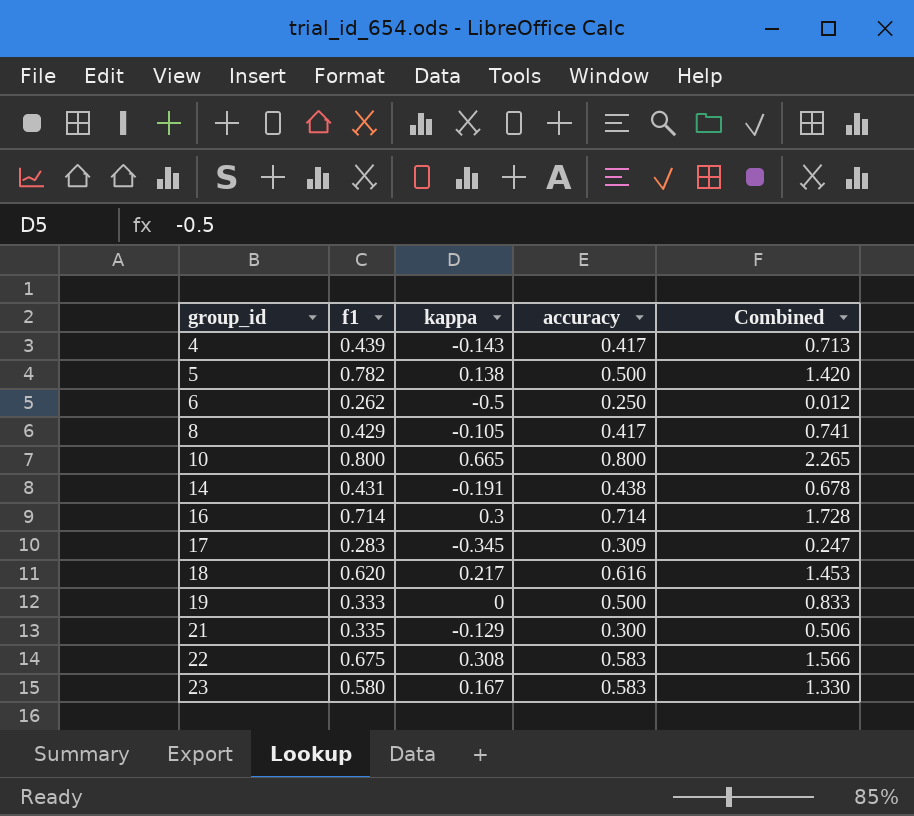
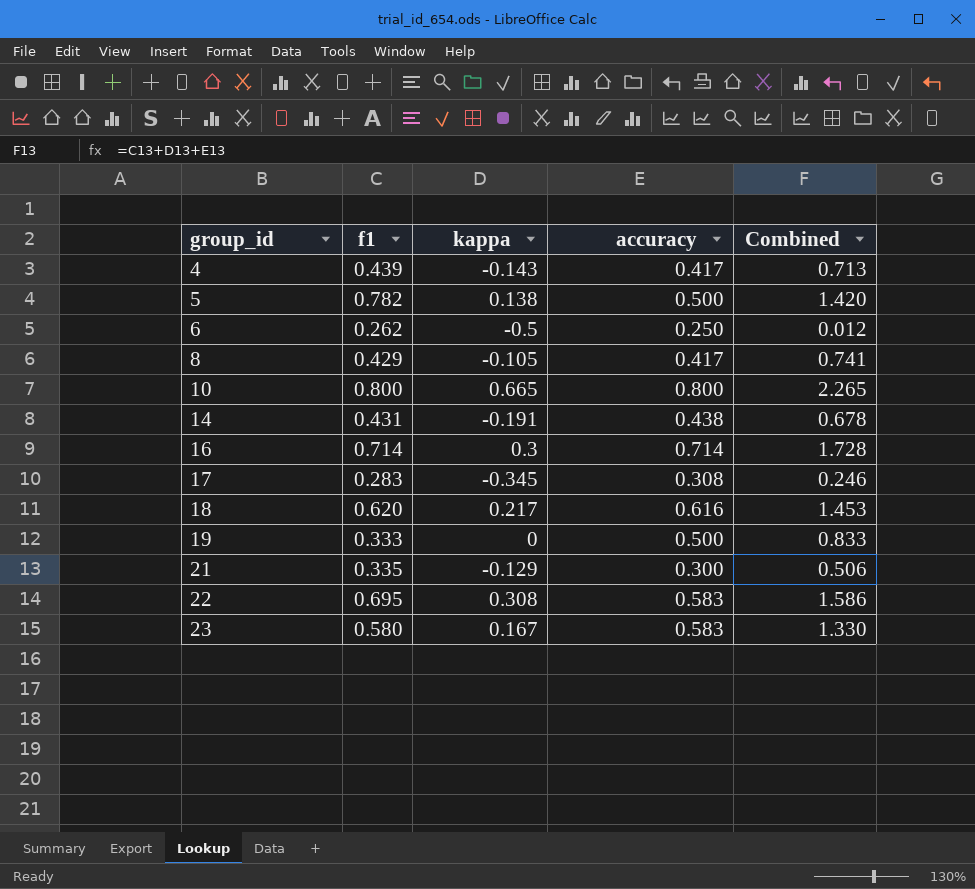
17 | accuracy: 0.309 -> 0.308
17 | Combined: 0.247 -> 0.246
22 | f1: 0.675 -> 0.695
22 | Combined: 1.566 -> 1.586

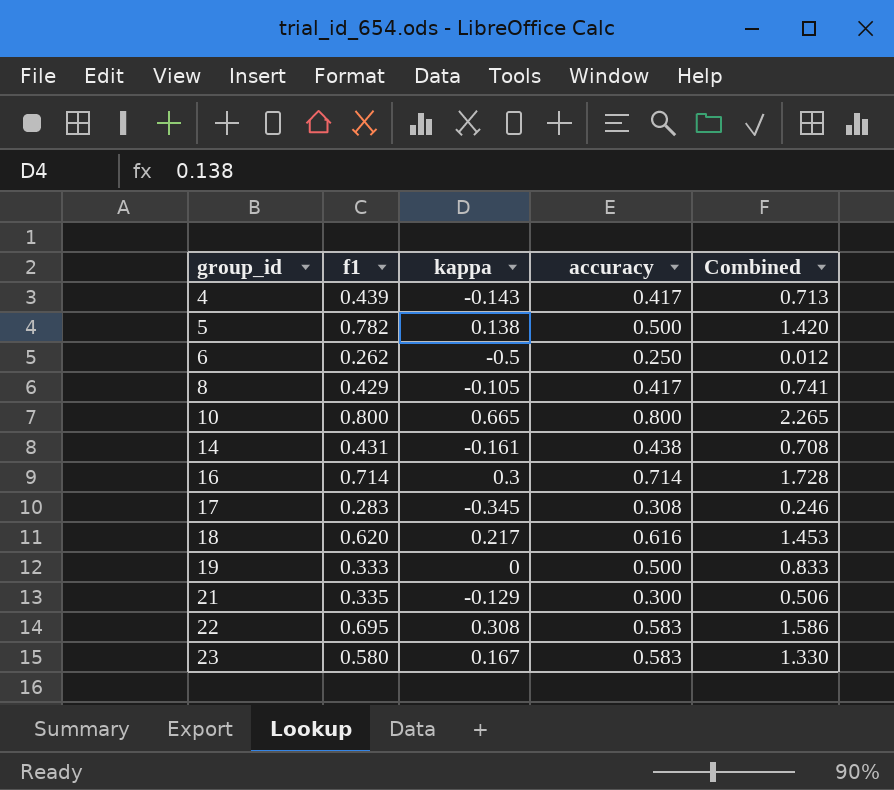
14 | kappa: -0.191 -> -0.161
14 | Combined: 0.678 -> 0.708

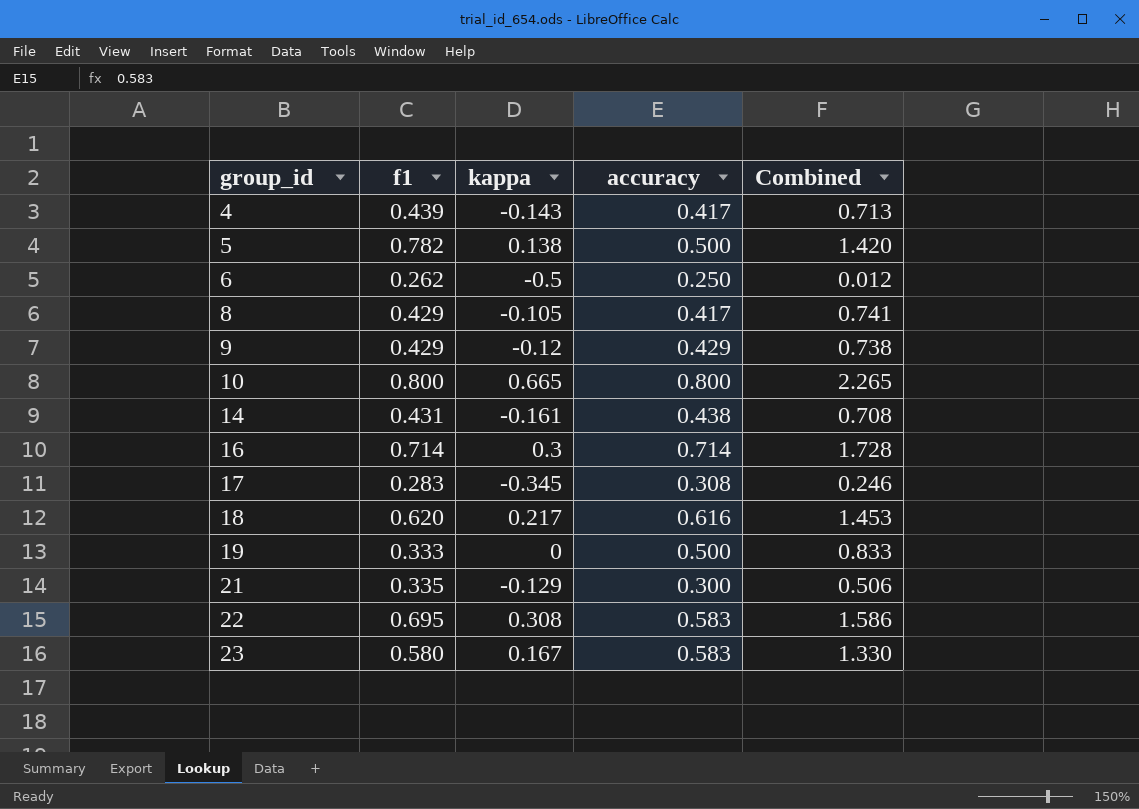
row 9: none -> 0.429 | -0.12 | 0.429 | 0.738

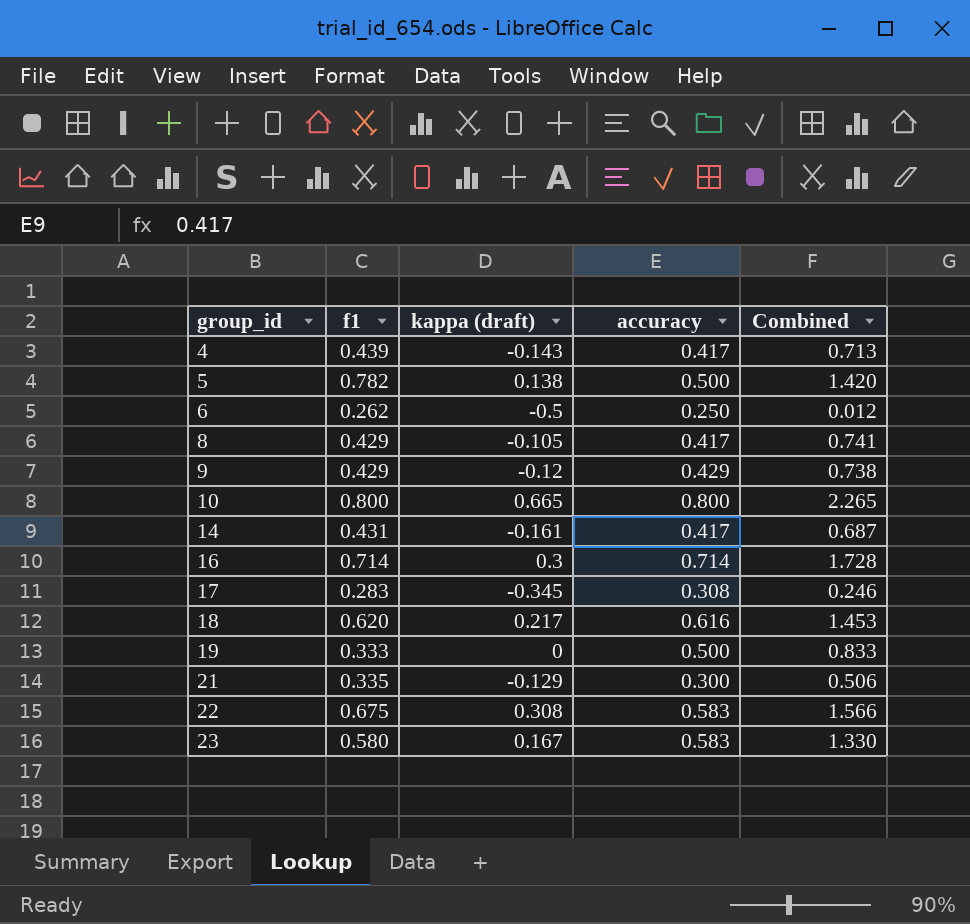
column name: kappa -> kappa (draft)
14 | accuracy: 0.438 -> 0.417
14 | Combined: 0.708 -> 0.687
22 | f1: 0.695 -> 0.675
22 | Combined: 1.586 -> 1.566

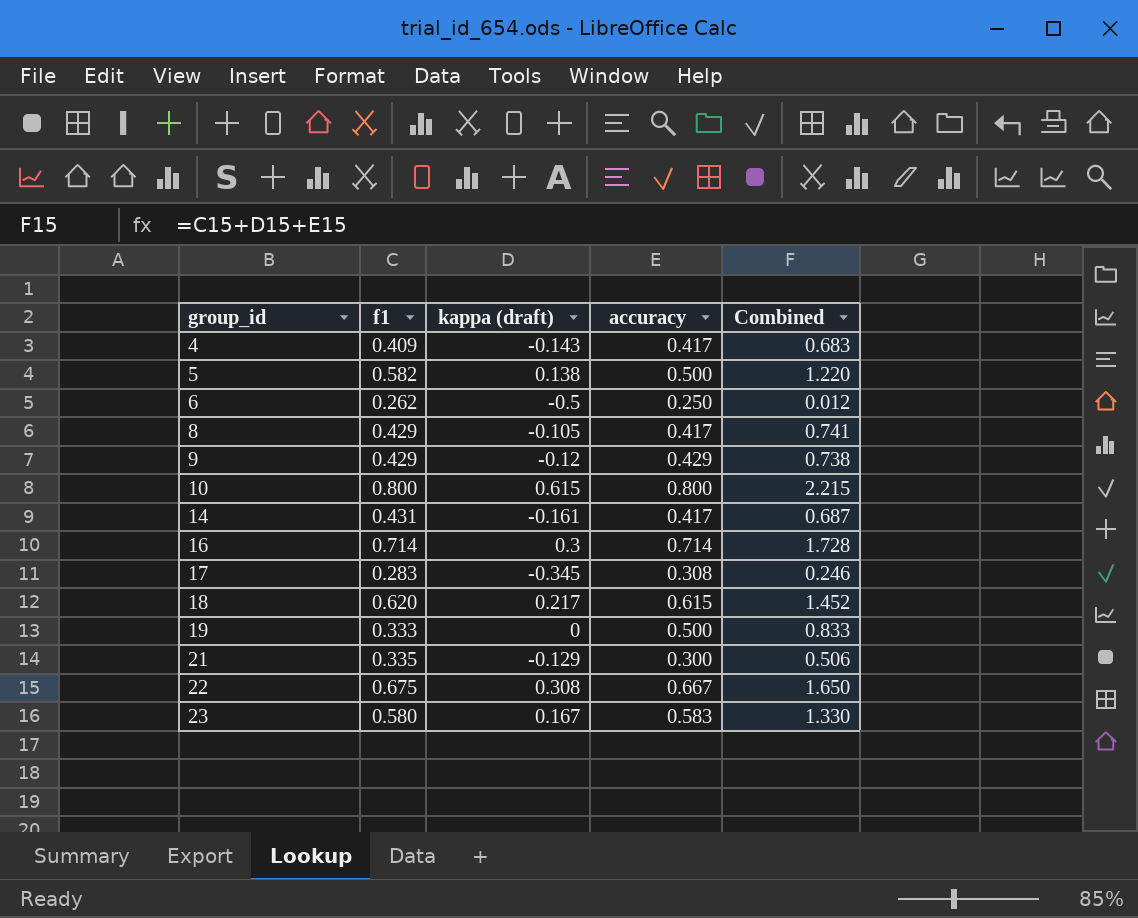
4 | f1: 0.439 -> 0.409
4 | Combined: 0.713 -> 0.683
5 | f1: 0.782 -> 0.582
5 | Combined: 1.420 -> 1.220
10 | kappa (draft): 0.665 -> 0.615
10 | Combined: 2.265 -> 2.215
18 | accuracy: 0.616 -> 0.615
18 | Combined: 1.453 -> 1.452
22 | accuracy: 0.583 -> 0.667
22 | Combined: 1.566 -> 1.650

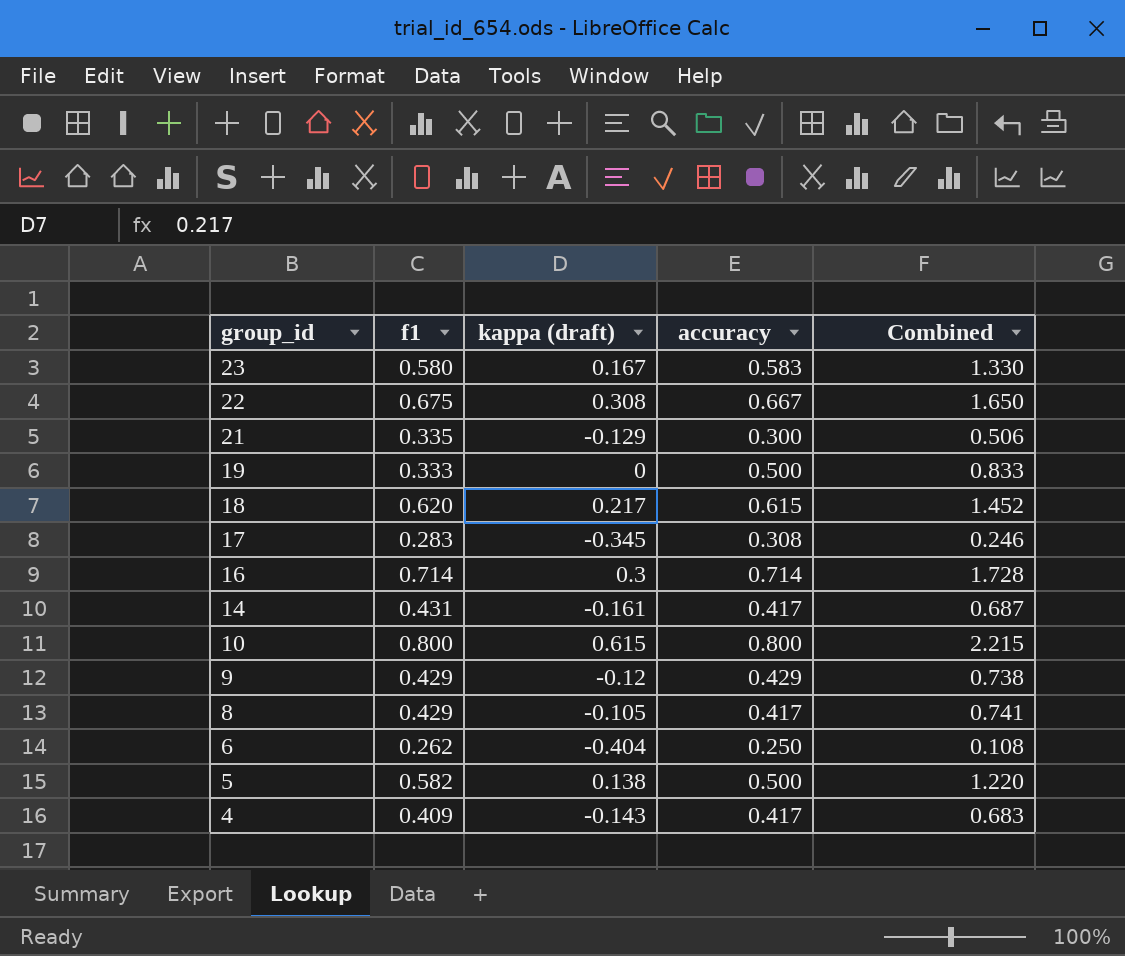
row order: group_id ascending -> group_id descending
6 | kappa (draft): -0.5 -> -0.404
6 | Combined: 0.012 -> 0.108

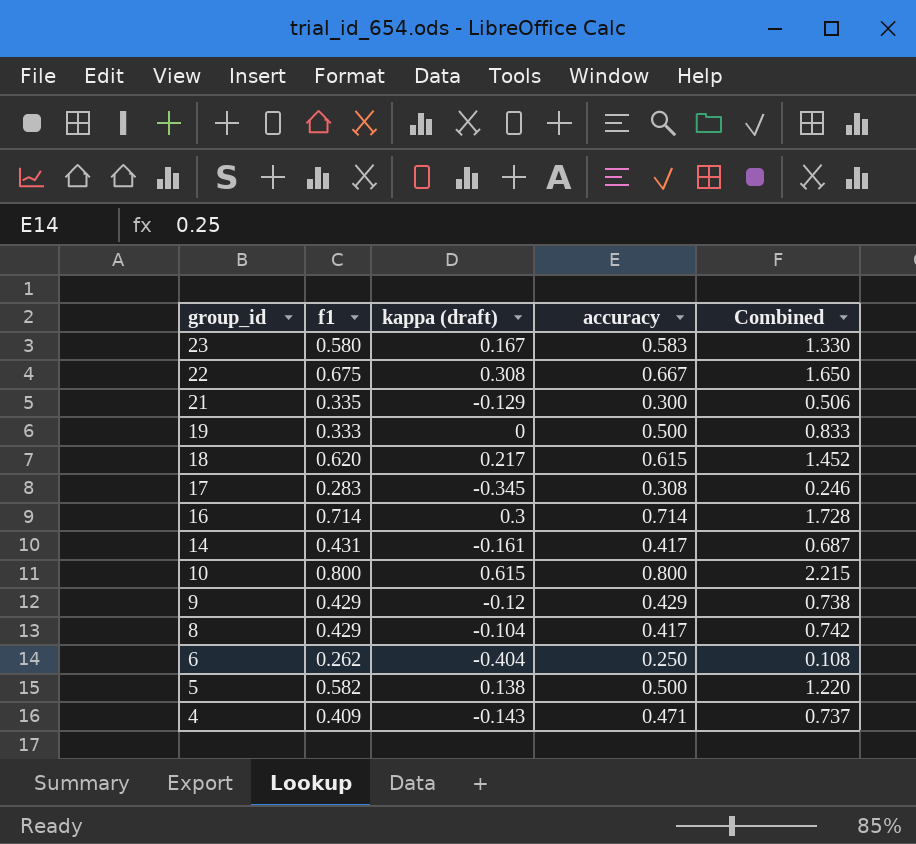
8 | kappa (draft): -0.105 -> -0.104
8 | Combined: 0.741 -> 0.742
4 | accuracy: 0.417 -> 0.471
4 | Combined: 0.683 -> 0.737

